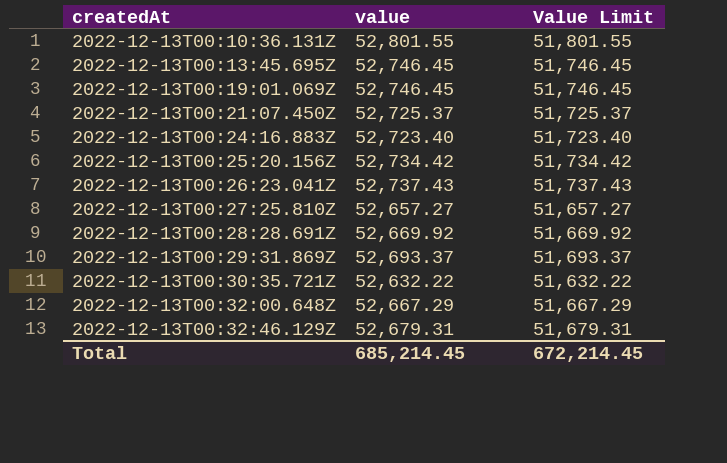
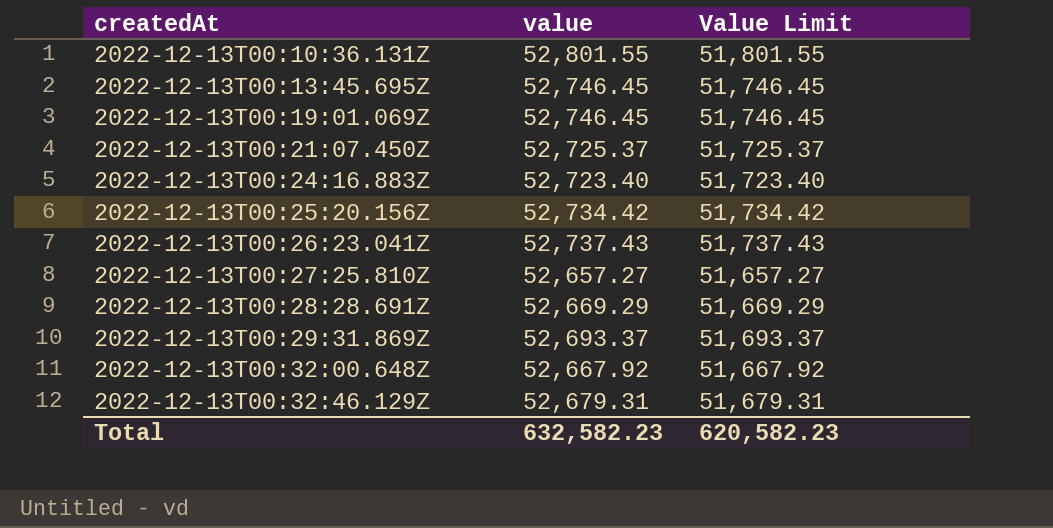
row 2022-12-13T00:30:35.721Z: 52,632.22 | 51,632.22 -> none
2022-12-13T00:28:28.691Z | value: 52,669.92 -> 52,669.29
2022-12-13T00:28:28.691Z | Value Limit: 51,669.92 -> 51,669.29
2022-12-13T00:32:00.648Z | value: 52,667.29 -> 52,667.92
2022-12-13T00:32:00.648Z | Value Limit: 51,667.29 -> 51,667.92
Total | value: 685,214.45 -> 632,582.23
Total | Value Limit: 672,214.45 -> 620,582.23

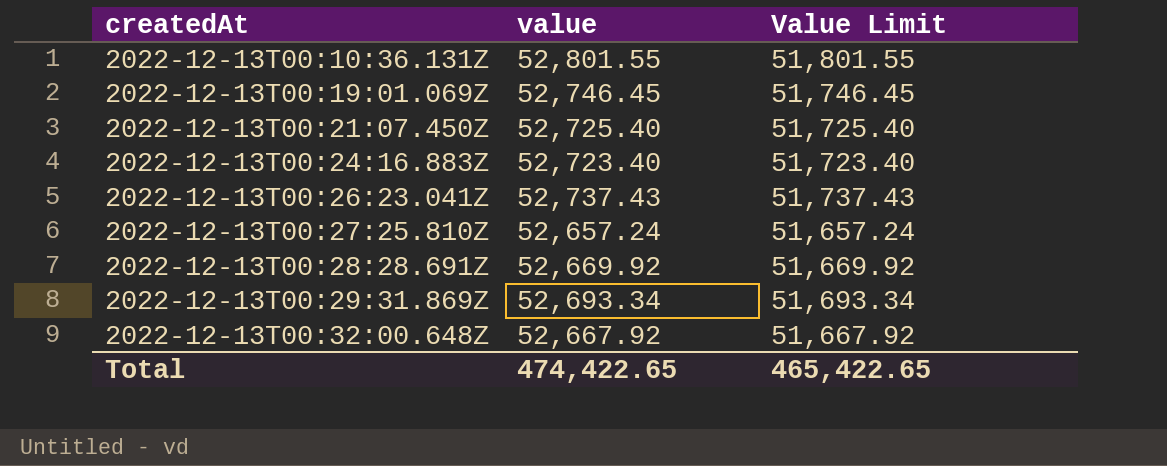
row 2022-12-13T00:13:45.695Z: 52,746.45 | 51,746.45 -> none
row 2022-12-13T00:25:20.156Z: 52,734.42 | 51,734.42 -> none
row 2022-12-13T00:32:46.129Z: 52,679.31 | 51,679.31 -> none
2022-12-13T00:21:07.450Z | value: 52,725.37 -> 52,725.40
2022-12-13T00:21:07.450Z | Value Limit: 51,725.37 -> 51,725.40
2022-12-13T00:27:25.810Z | value: 52,657.27 -> 52,657.24
2022-12-13T00:27:25.810Z | Value Limit: 51,657.27 -> 51,657.24
2022-12-13T00:28:28.691Z | value: 52,669.29 -> 52,669.92
2022-12-13T00:28:28.691Z | Value Limit: 51,669.29 -> 51,669.92
2022-12-13T00:29:31.869Z | value: 52,693.37 -> 52,693.34
2022-12-13T00:29:31.869Z | Value Limit: 51,693.37 -> 51,693.34
Total | value: 632,582.23 -> 474,422.65
Total | Value Limit: 620,582.23 -> 465,422.65

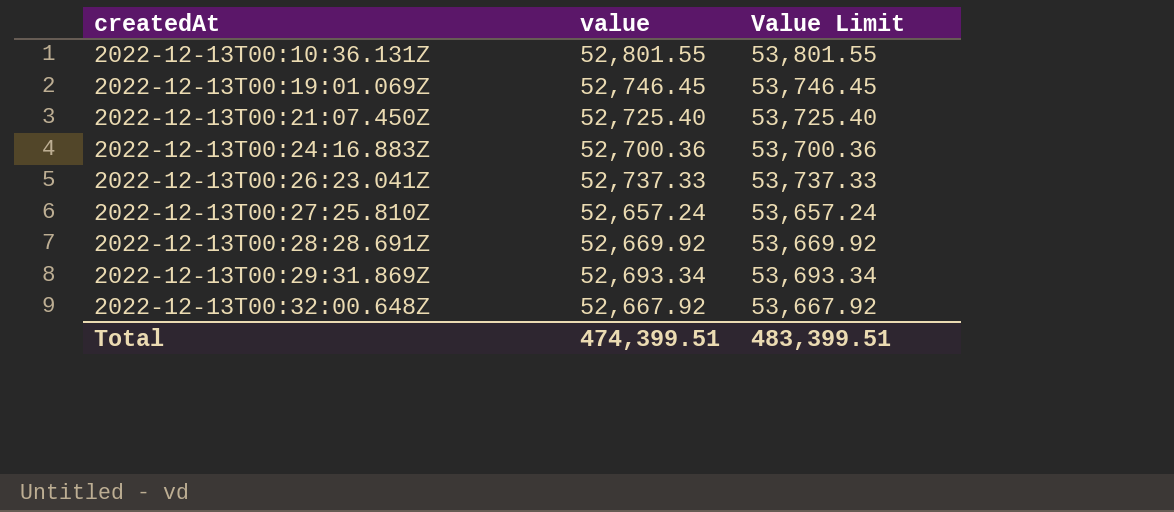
column Value Limit | formula: [value] - 1000 -> [value] + 1000
2022-12-13T00:24:16.883Z | value: 52,723.40 -> 52,700.36
2022-12-13T00:26:23.041Z | value: 52,737.43 -> 52,737.33
Total | value: 474,422.65 -> 474,399.51
Total | Value Limit: 465,422.65 -> 483,399.51

